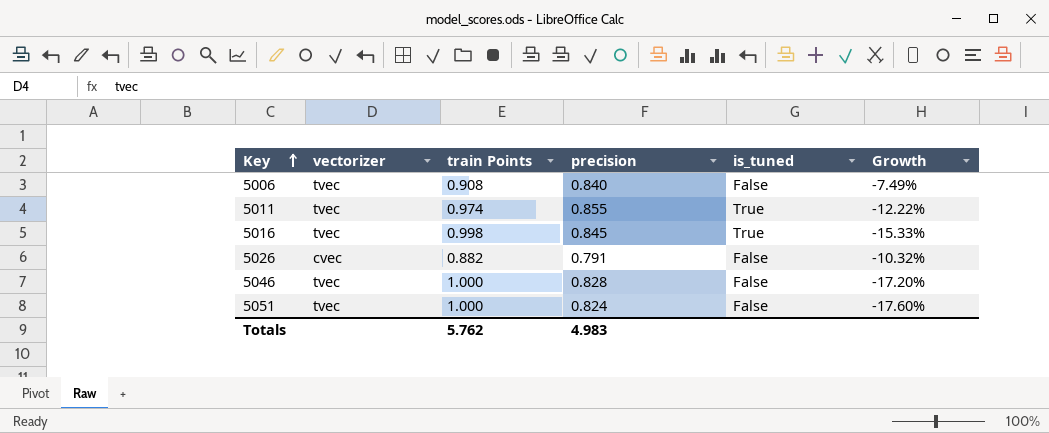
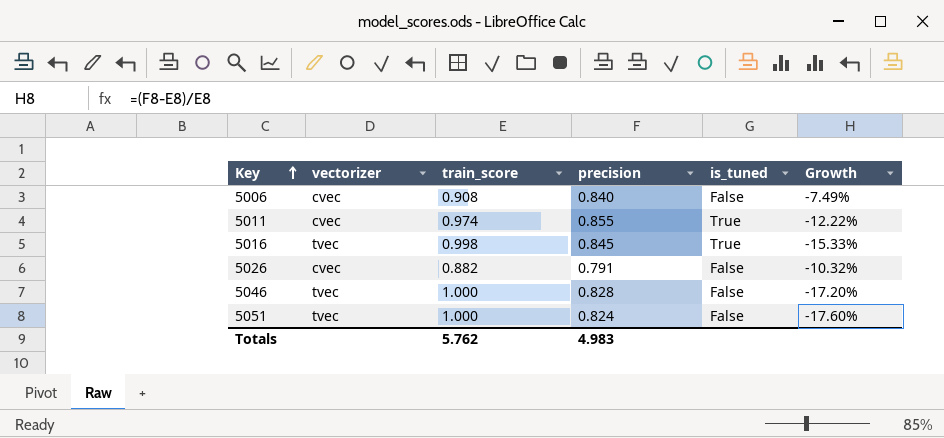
column name: train Points -> train_score
5006 | vectorizer: tvec -> cvec
5011 | vectorizer: tvec -> cvec

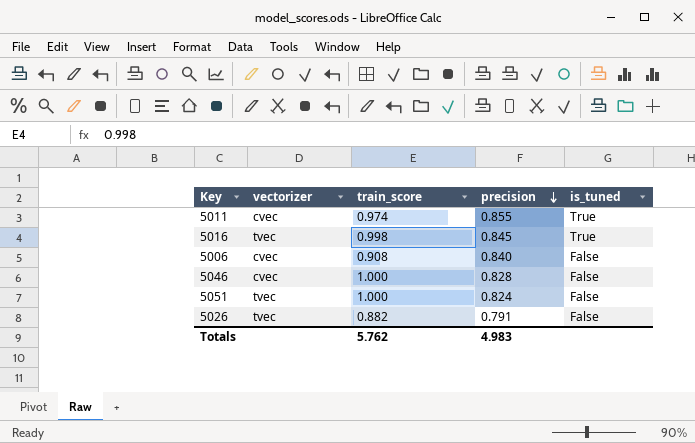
row order: Key ascending -> precision descending
column Growth | formula: ([precision] - [train_score]) / [train_score] -> none
5046 | vectorizer: tvec -> cvec
5026 | vectorizer: cvec -> tvec

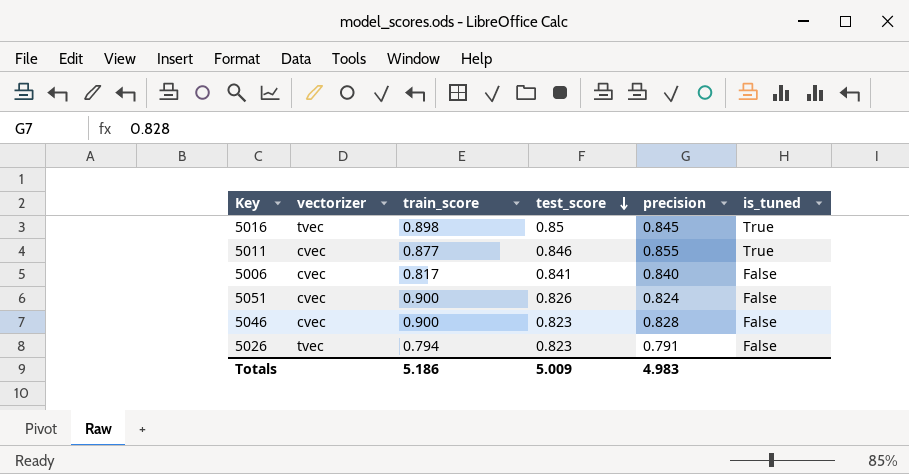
row order: precision descending -> test_score descending
column test_score | position: none -> 4
5016 | train_score: 0.998 -> 0.898
5011 | train_score: 0.974 -> 0.877
5006 | train_score: 0.908 -> 0.817
5051 | vectorizer: tvec -> cvec
5051 | train_score: 1.000 -> 0.900
5046 | train_score: 1.000 -> 0.900
5026 | train_score: 0.882 -> 0.794
Totals | train_score: 5.762 -> 5.186

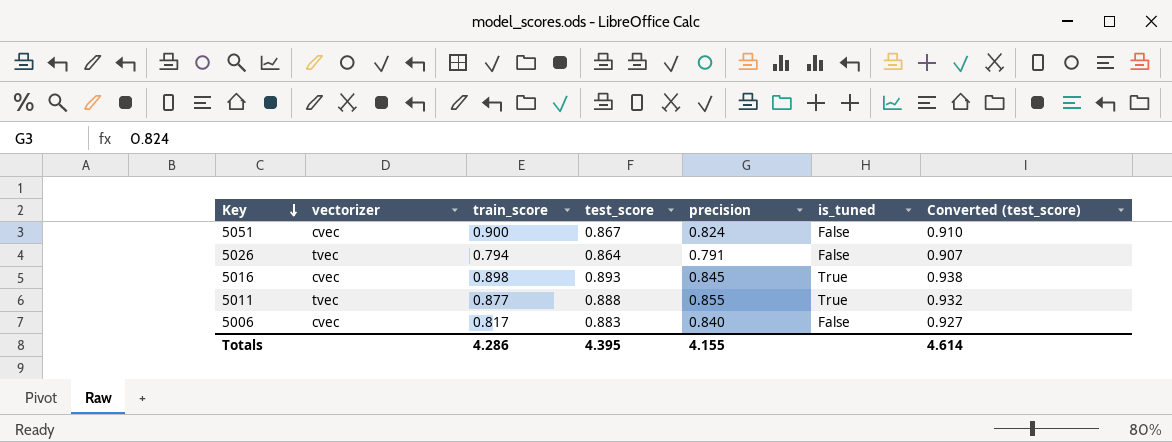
row order: test_score descending -> Key descending
column Converted (test_score) | formula: none -> [test_score] * 1.05
row 5046: cvec | 0.900 | 0.823 | 0.828 | False -> none
5051 | test_score: 0.826 -> 0.867
5026 | test_score: 0.823 -> 0.864
5016 | vectorizer: tvec -> cvec
5016 | test_score: 0.85 -> 0.893
5011 | vectorizer: cvec -> tvec
5011 | test_score: 0.846 -> 0.888
5006 | test_score: 0.841 -> 0.883
Totals | train_score: 5.186 -> 4.286
Totals | test_score: 5.009 -> 4.395
Totals | precision: 4.983 -> 4.155

